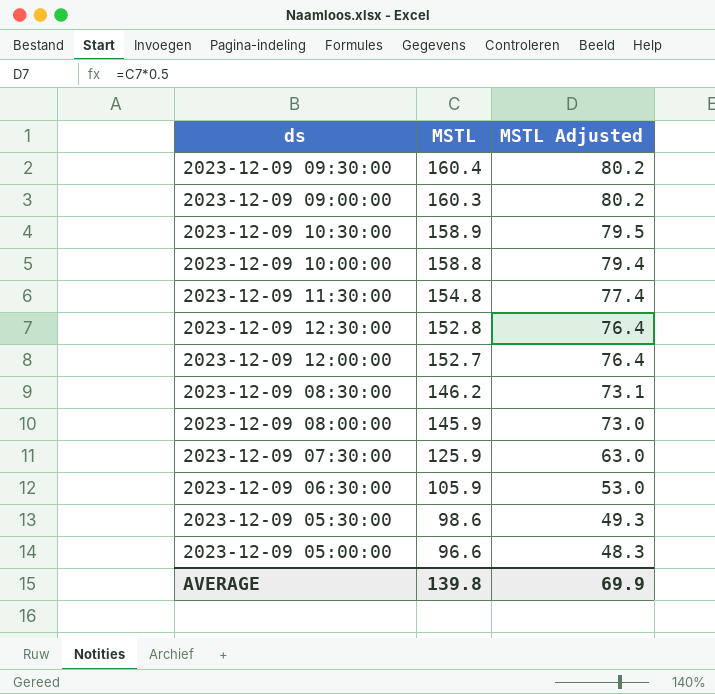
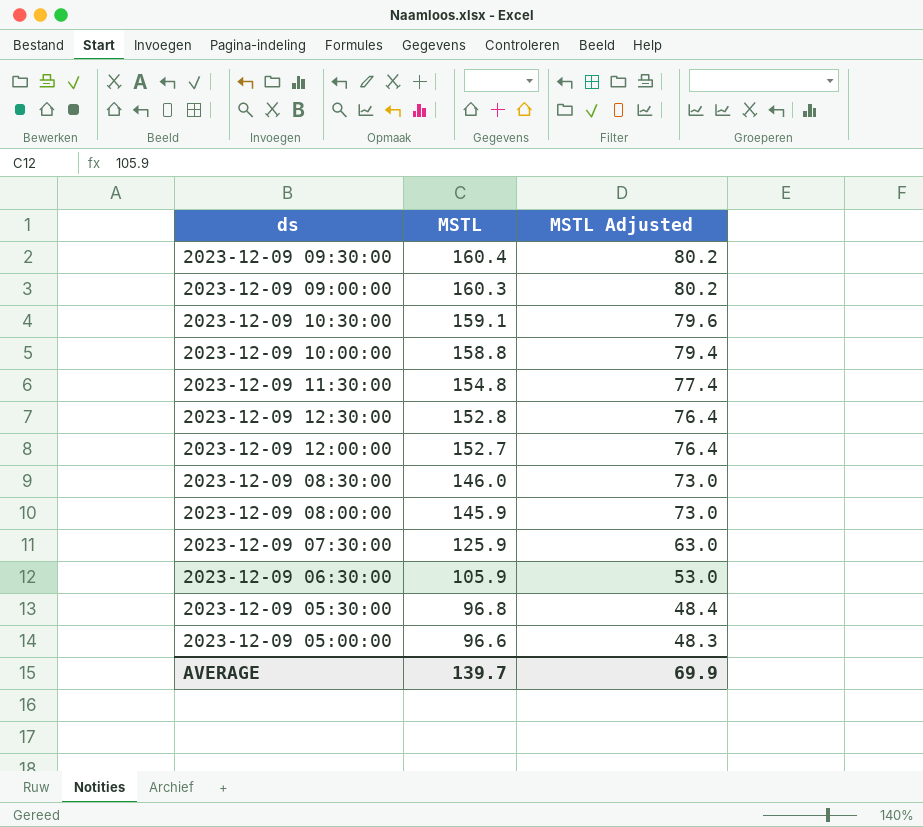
2023-12-09 10:30:00 | MSTL: 158.9 -> 159.1
2023-12-09 10:30:00 | MSTL Adjusted: 79.5 -> 79.6
2023-12-09 08:30:00 | MSTL: 146.2 -> 146.0
2023-12-09 08:30:00 | MSTL Adjusted: 73.1 -> 73.0
2023-12-09 05:30:00 | MSTL: 98.6 -> 96.8
2023-12-09 05:30:00 | MSTL Adjusted: 49.3 -> 48.4
AVERAGE | MSTL: 139.8 -> 139.7

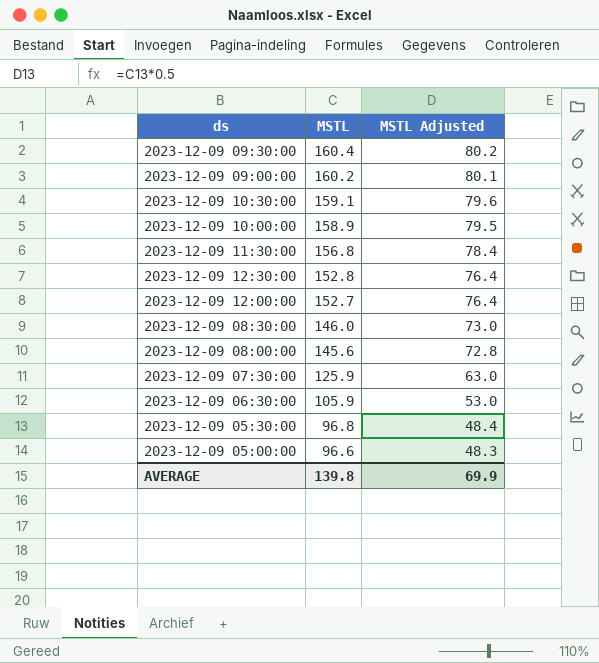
2023-12-09 09:00:00 | MSTL: 160.3 -> 160.2
2023-12-09 09:00:00 | MSTL Adjusted: 80.2 -> 80.1
2023-12-09 10:00:00 | MSTL: 158.8 -> 158.9
2023-12-09 10:00:00 | MSTL Adjusted: 79.4 -> 79.5
2023-12-09 11:30:00 | MSTL: 154.8 -> 156.8
2023-12-09 11:30:00 | MSTL Adjusted: 77.4 -> 78.4
2023-12-09 08:00:00 | MSTL: 145.9 -> 145.6
2023-12-09 08:00:00 | MSTL Adjusted: 73.0 -> 72.8
AVERAGE | MSTL: 139.7 -> 139.8

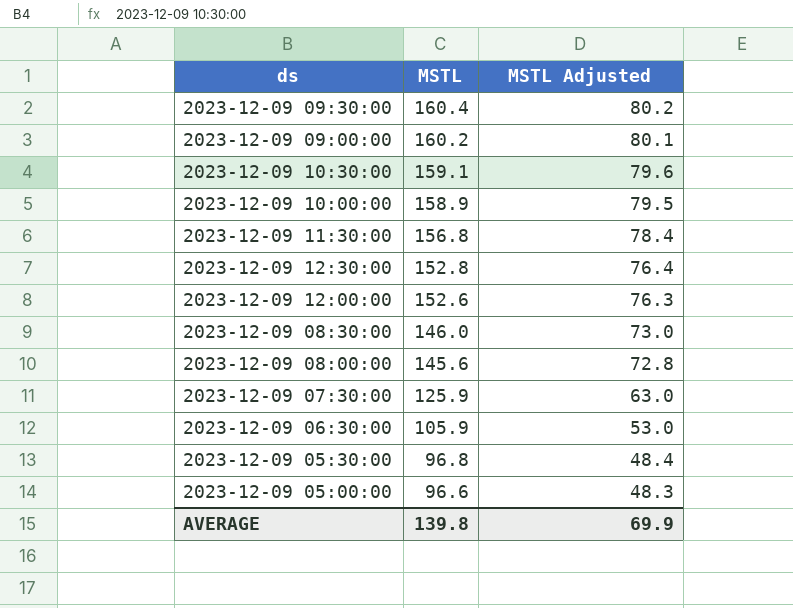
2023-12-09 12:00:00 | MSTL: 152.7 -> 152.6
2023-12-09 12:00:00 | MSTL Adjusted: 76.4 -> 76.3

